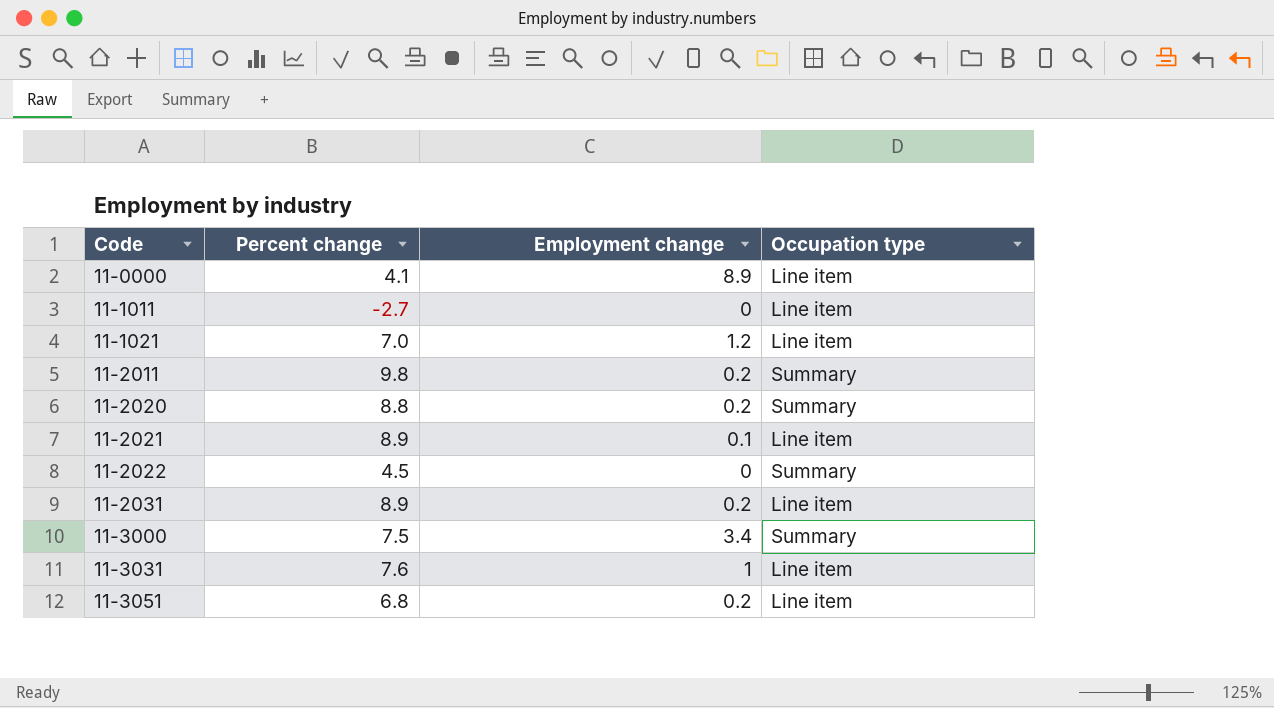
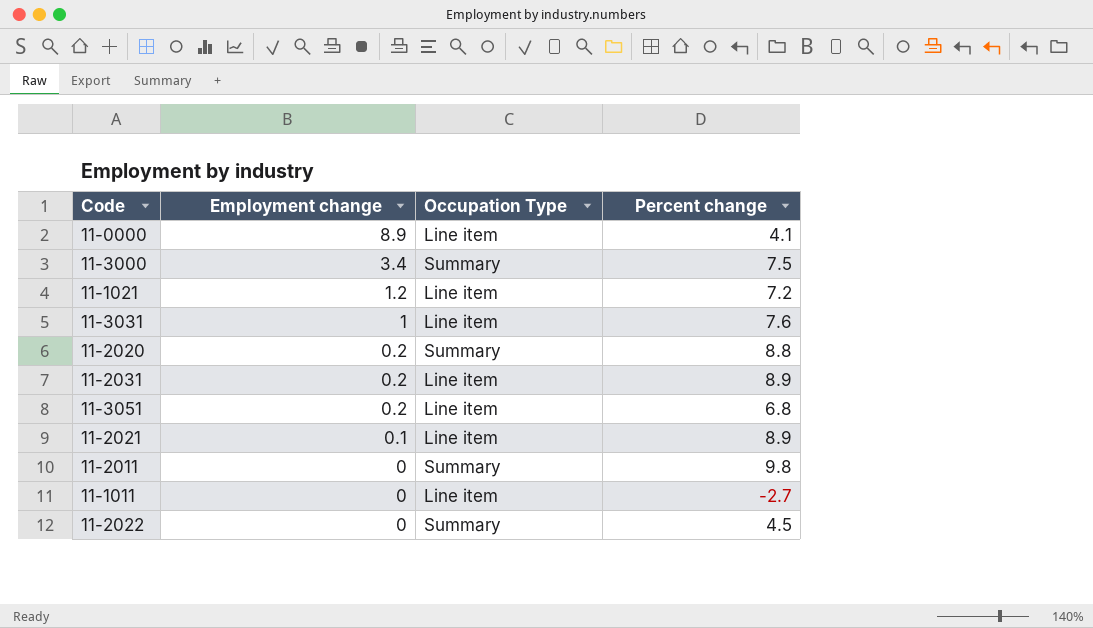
row order: Code ascending -> Employment change descending
column name: Occupation type -> Occupation Type
column Percent change | position: 2 -> 4
11-1021 | Percent change: 7.0 -> 7.2
11-2011 | Employment change: 0.2 -> 0

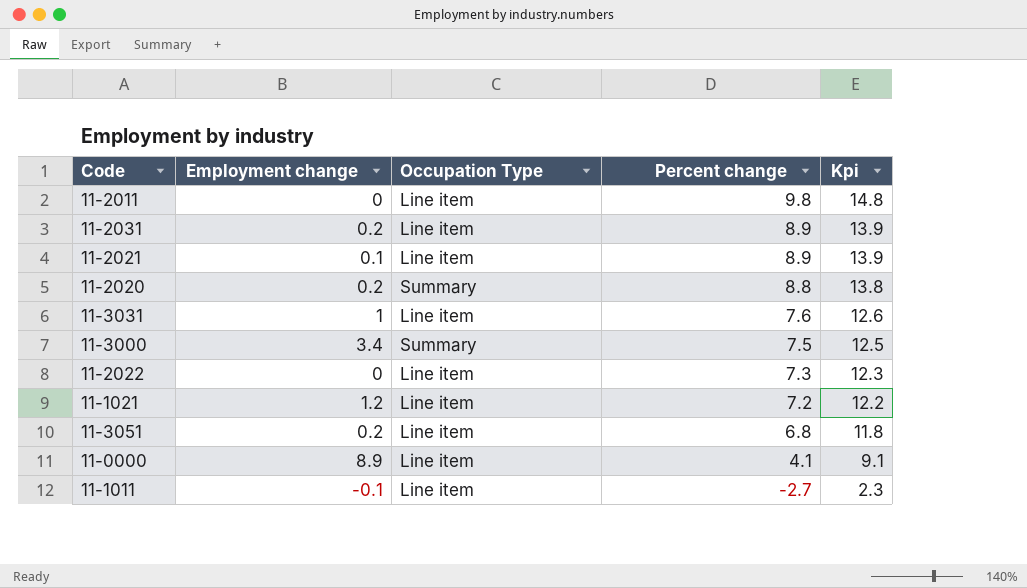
row order: Employment change descending -> Percent change descending
column Kpi | formula: none -> [Percent change] + 5
11-2011 | Occupation Type: Summary -> Line item
11-2022 | Occupation Type: Summary -> Line item
11-2022 | Percent change: 4.5 -> 7.3
11-1011 | Employment change: 0 -> -0.1

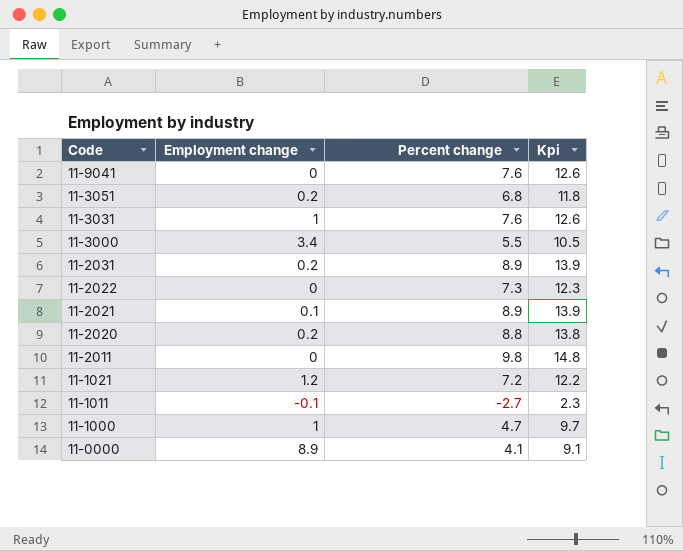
row order: Percent change descending -> Code descending
column Occupation Type | position: 3 -> none
row 11-9041: none -> 0 | 7.6 | 12.6
11-3000 | Percent change: 7.5 -> 5.5
11-3000 | Kpi: 12.5 -> 10.5
row 11-1000: none -> 1 | 4.7 | 9.7

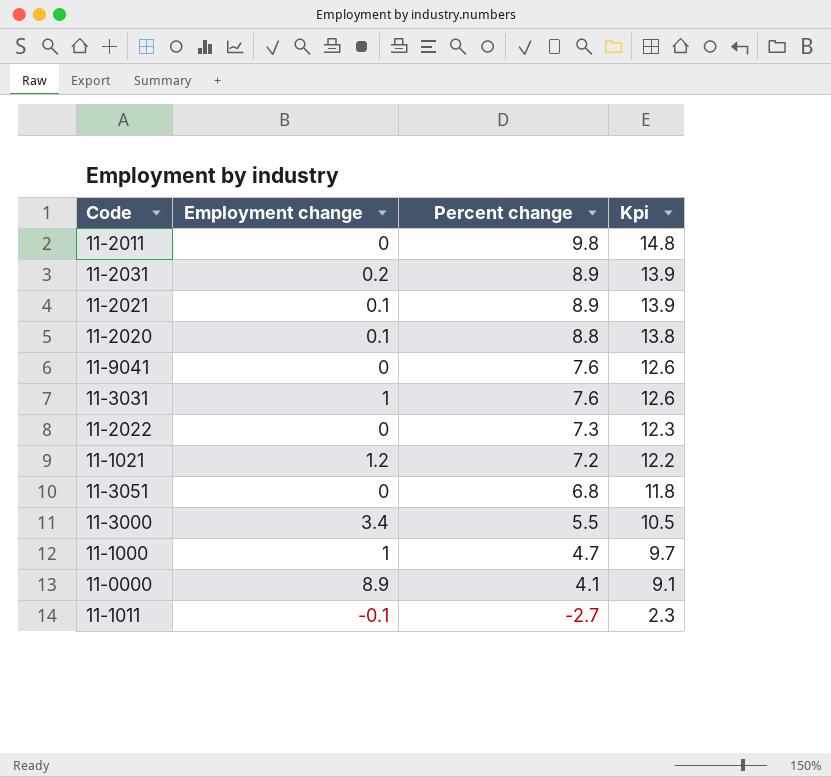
row order: Code descending -> Percent change descending
11-2020 | Employment change: 0.2 -> 0.1
11-3051 | Employment change: 0.2 -> 0

